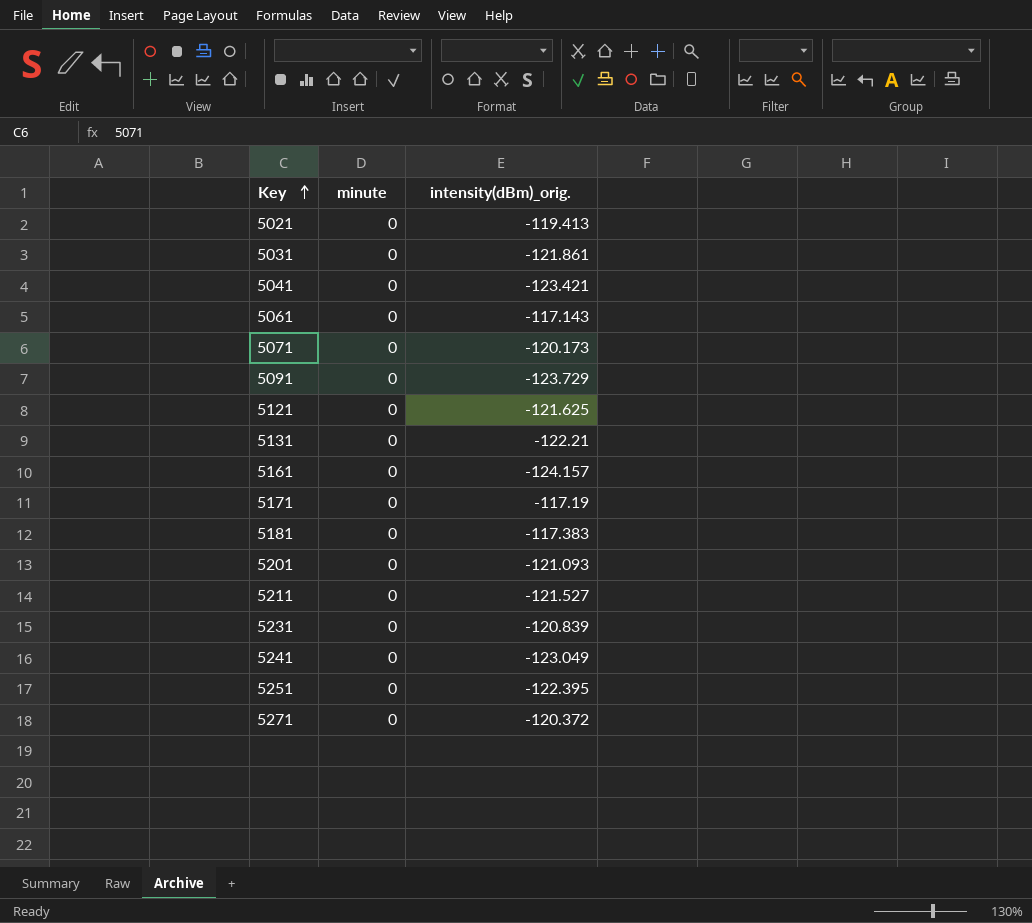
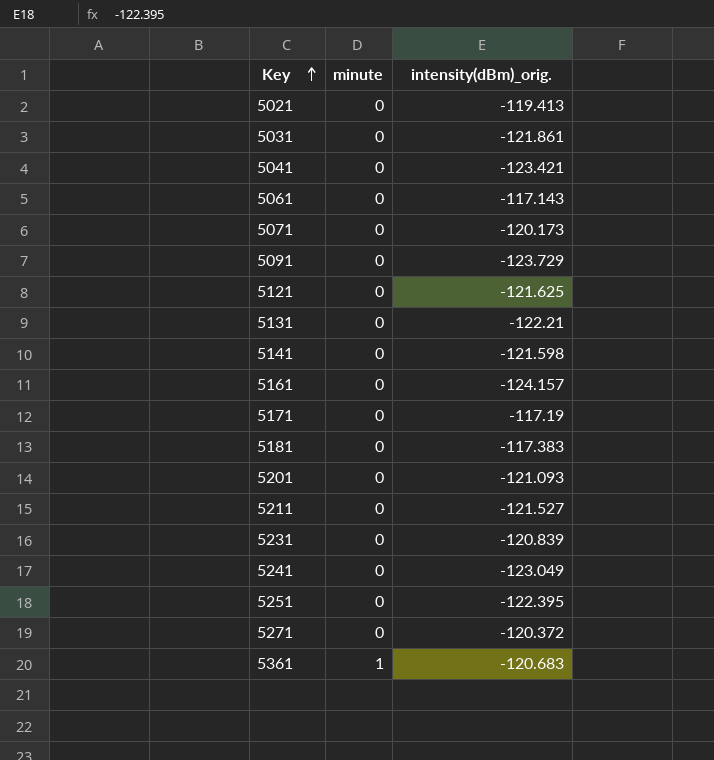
row 5141: none -> 0 | -121.598
row 5361: none -> 1 | -120.683

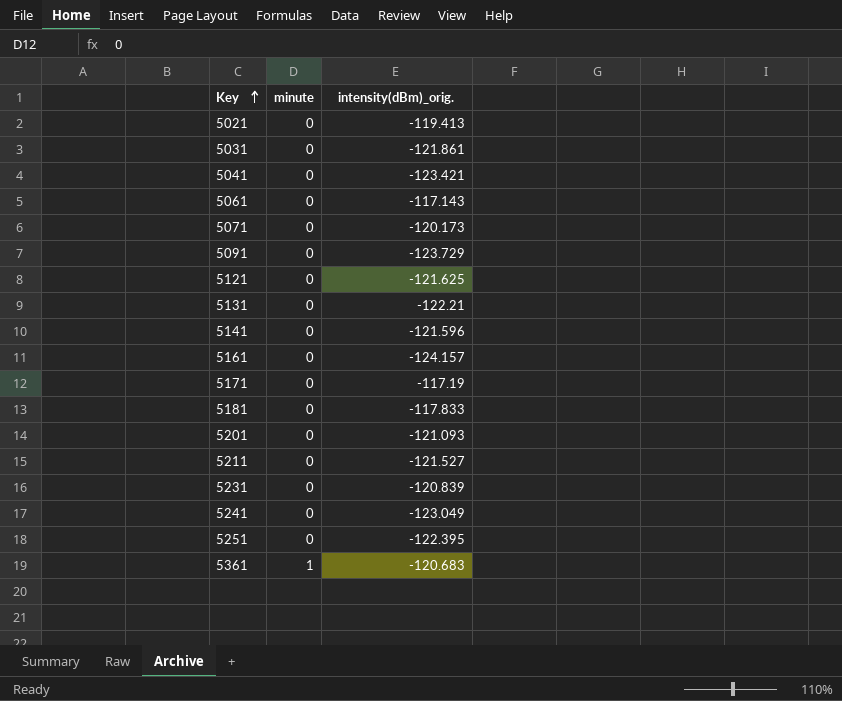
row 5271: 0 | -120.372 -> none
5141 | intensity(dBm)_orig.: -121.598 -> -121.596
5181 | intensity(dBm)_orig.: -117.383 -> -117.833

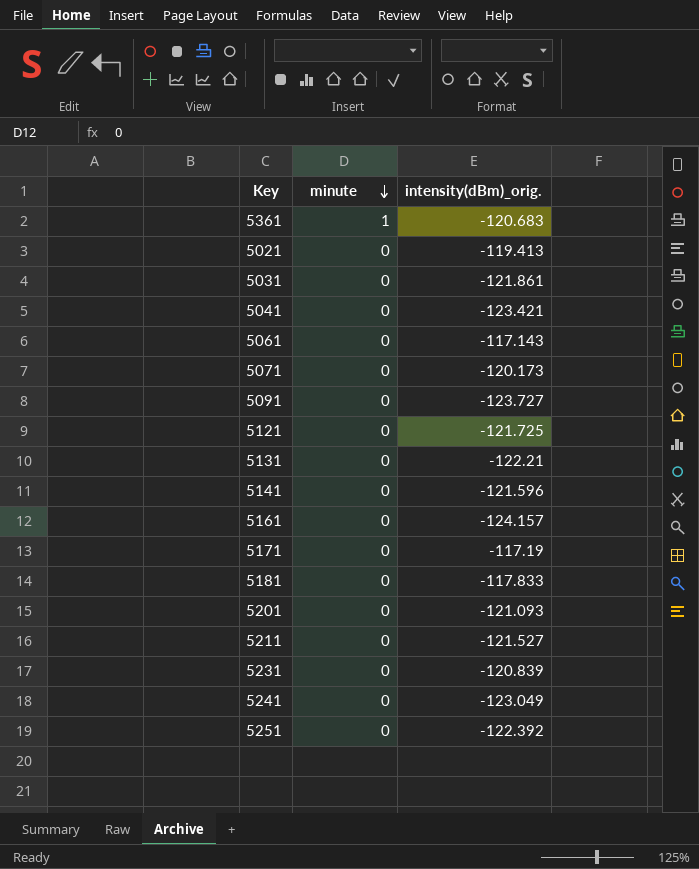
row order: Key ascending -> minute descending
5091 | intensity(dBm)_orig.: -123.729 -> -123.727
5121 | intensity(dBm)_orig.: -121.625 -> -121.725
5251 | intensity(dBm)_orig.: -122.395 -> -122.392

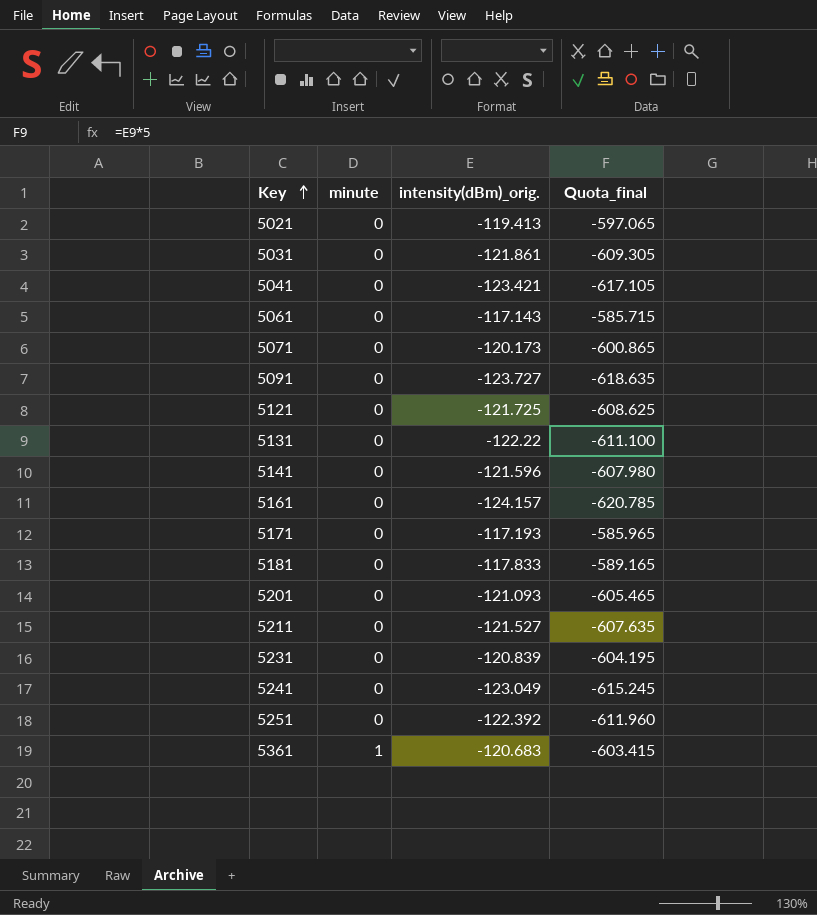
row order: minute descending -> Key ascending
column Quota_final | formula: none -> [intensity(dBm)_orig.] * 5
5131 | intensity(dBm)_orig.: -122.21 -> -122.22
5171 | intensity(dBm)_orig.: -117.19 -> -117.193

